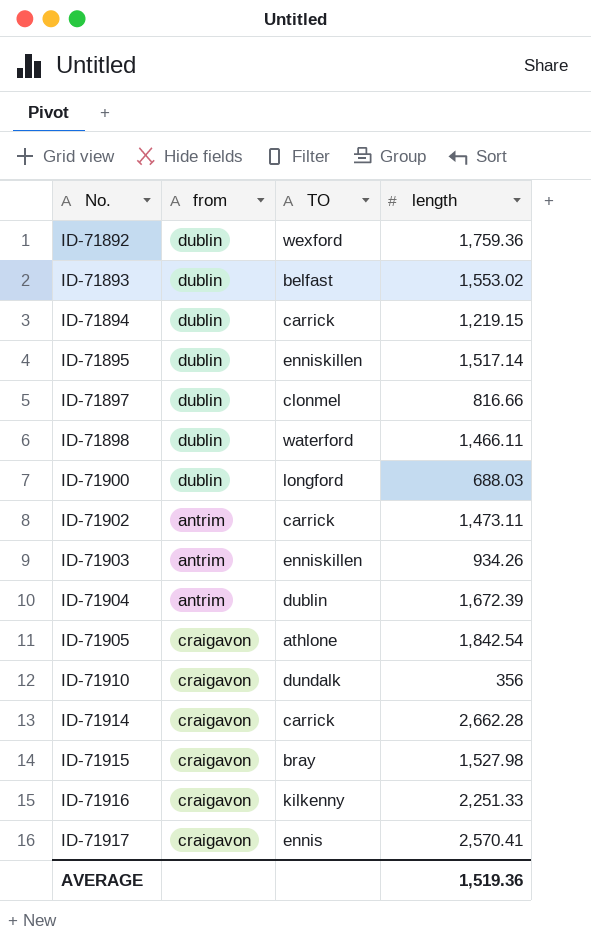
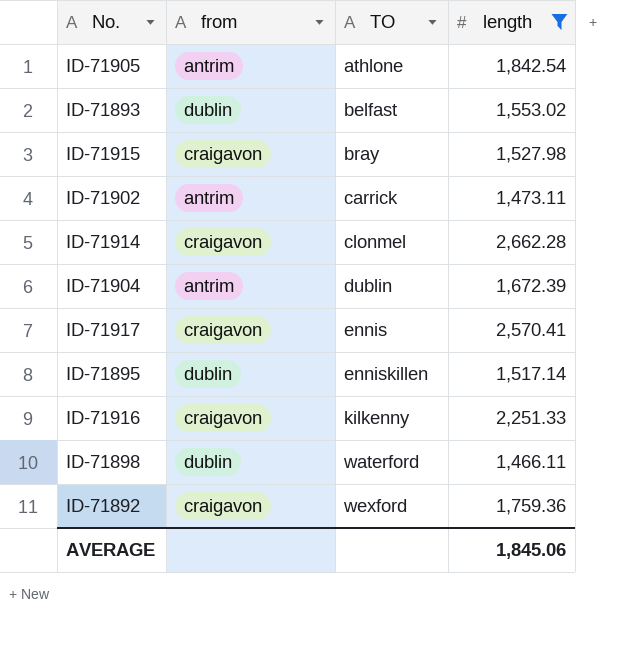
filter: none -> length >= 1,466.11
row order: No. ascending -> TO ascending
ID-71905 | from: craigavon -> antrim
ID-71914 | TO: carrick -> clonmel
ID-71892 | from: dublin -> craigavon
AVERAGE | length: 1,519.36 -> 1,845.06

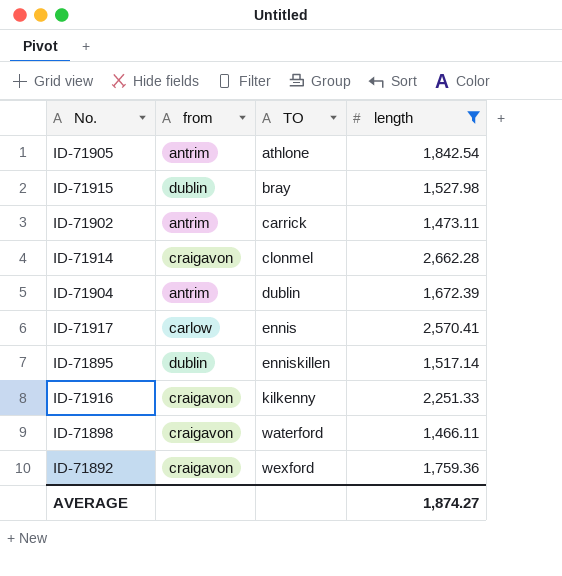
row ID-71893: dublin | belfast | 1,553.02 -> none
ID-71915 | from: craigavon -> dublin
ID-71917 | from: craigavon -> carlow
ID-71898 | from: dublin -> craigavon
AVERAGE | length: 1,845.06 -> 1,874.27

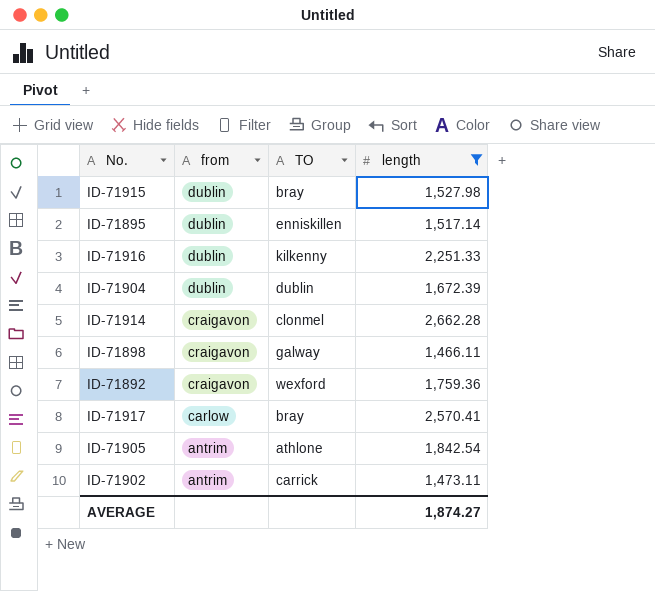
row order: TO ascending -> from descending
ID-71916 | from: craigavon -> dublin
ID-71904 | from: antrim -> dublin
ID-71898 | TO: waterford -> galway
ID-71917 | TO: ennis -> bray

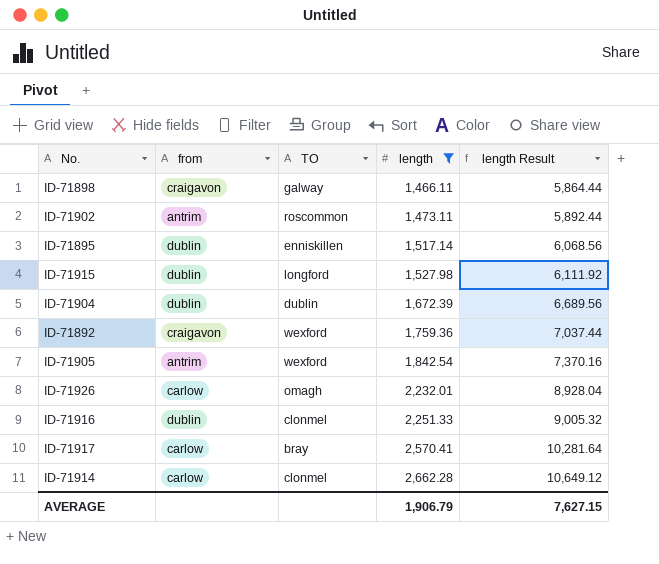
row order: from descending -> length ascending
column length Result | formula: none -> [length] * 4
ID-71902 | TO: carrick -> roscommon
ID-71915 | TO: bray -> longford
ID-71905 | TO: athlone -> wexford
row ID-71926: none -> carlow | omagh | 2,232.01 | 8,928.04
ID-71916 | TO: kilkenny -> clonmel
ID-71914 | from: craigavon -> carlow
AVERAGE | length: 1,874.27 -> 1,906.79

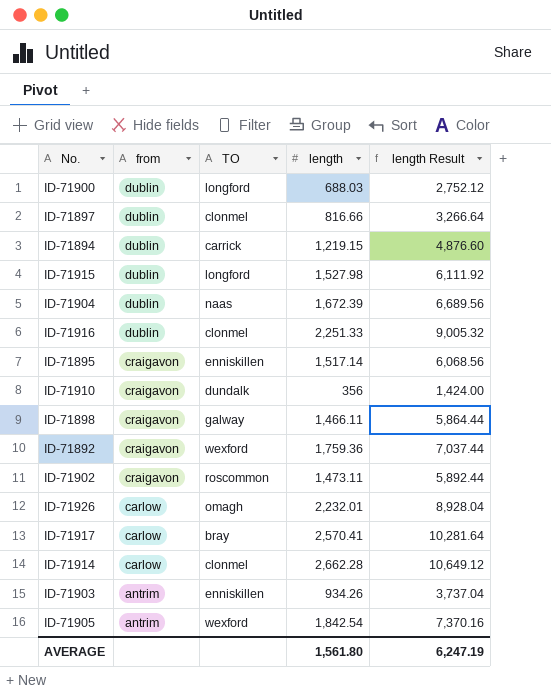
filter: length >= 1,466.11 -> none
row order: length ascending -> from descending
ID-71904 | TO: dublin -> naas
ID-71895 | from: dublin -> craigavon
ID-71902 | from: antrim -> craigavon
AVERAGE | length: 1,906.79 -> 1,561.80
AVERAGE | length Result: 7,627.15 -> 6,247.19

